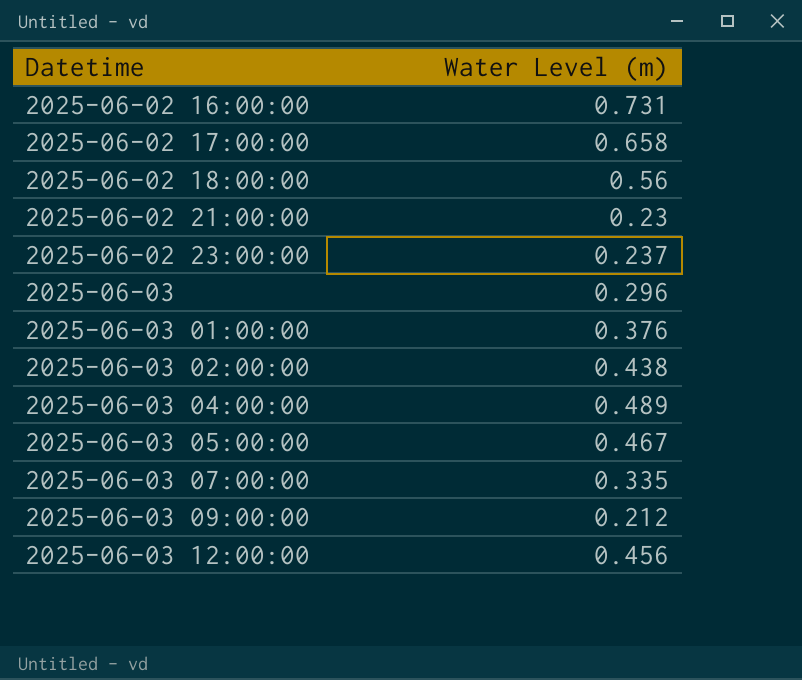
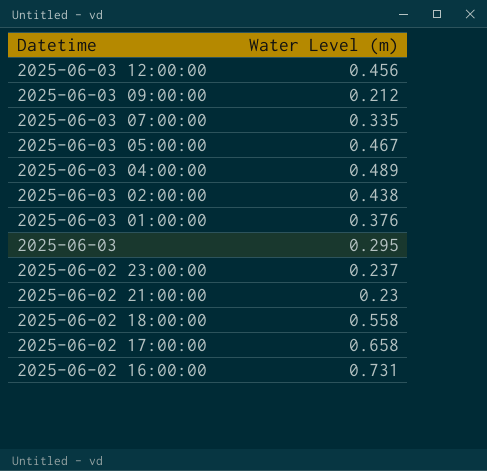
row order: Datetime ascending -> Datetime descending
2025-06-03 | Water Level (m): 0.296 -> 0.295
2025-06-02 18:00:00 | Water Level (m): 0.56 -> 0.558

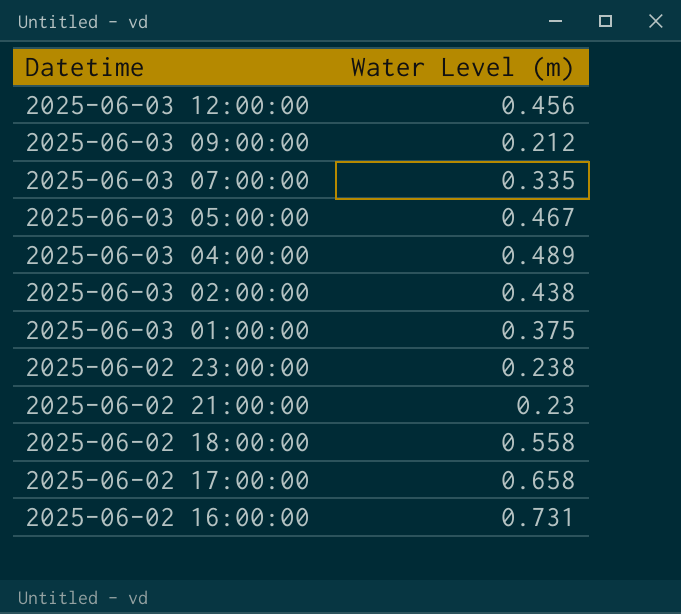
row 2025-06-03: 0.295 -> none
2025-06-03 01:00:00 | Water Level (m): 0.376 -> 0.375
2025-06-02 23:00:00 | Water Level (m): 0.237 -> 0.238

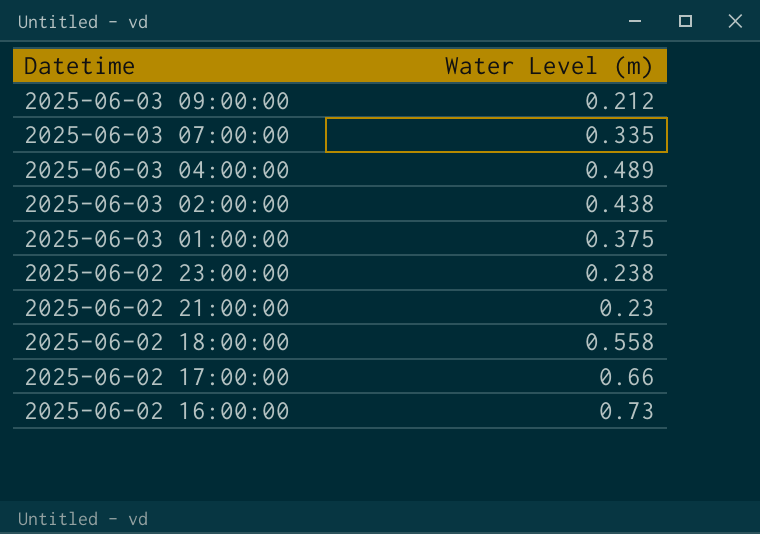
row 2025-06-03 12:00:00: 0.456 -> none
row 2025-06-03 05:00:00: 0.467 -> none
2025-06-02 17:00:00 | Water Level (m): 0.658 -> 0.66
2025-06-02 16:00:00 | Water Level (m): 0.731 -> 0.73

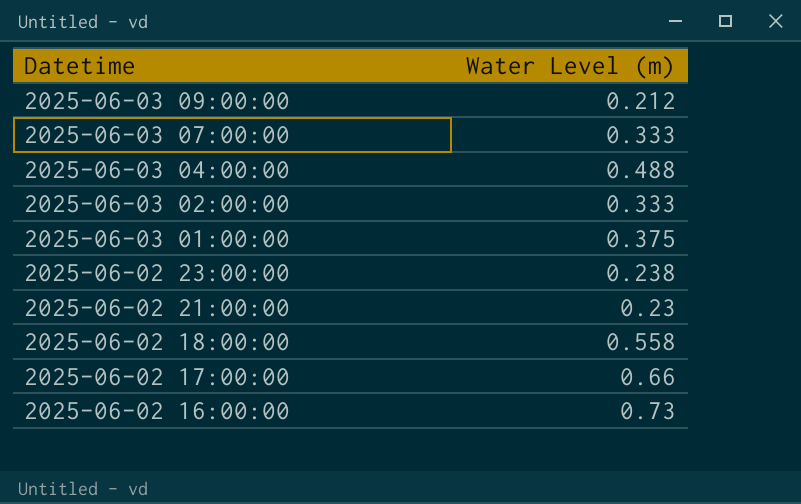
2025-06-03 07:00:00 | Water Level (m): 0.335 -> 0.333
2025-06-03 04:00:00 | Water Level (m): 0.489 -> 0.488
2025-06-03 02:00:00 | Water Level (m): 0.438 -> 0.333

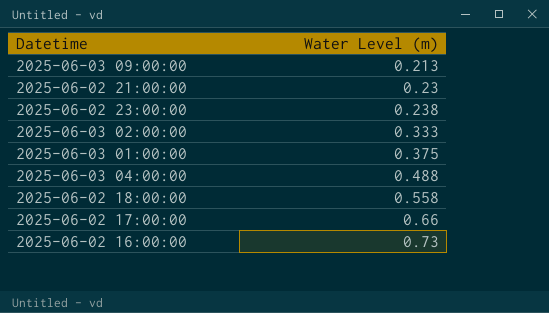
row order: Datetime descending -> Water Level (m) ascending
row 2025-06-03 07:00:00: 0.333 -> none
2025-06-03 09:00:00 | Water Level (m): 0.212 -> 0.213

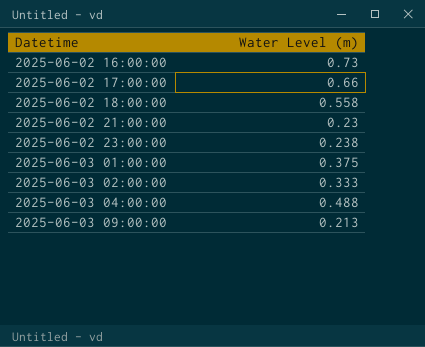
row order: Water Level (m) ascending -> Datetime ascending

